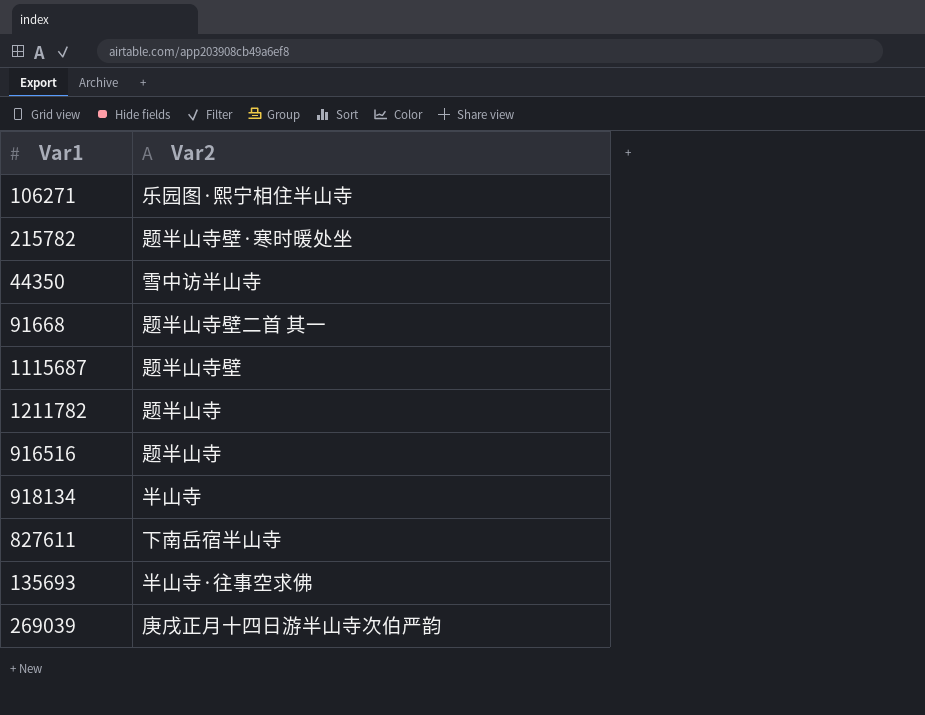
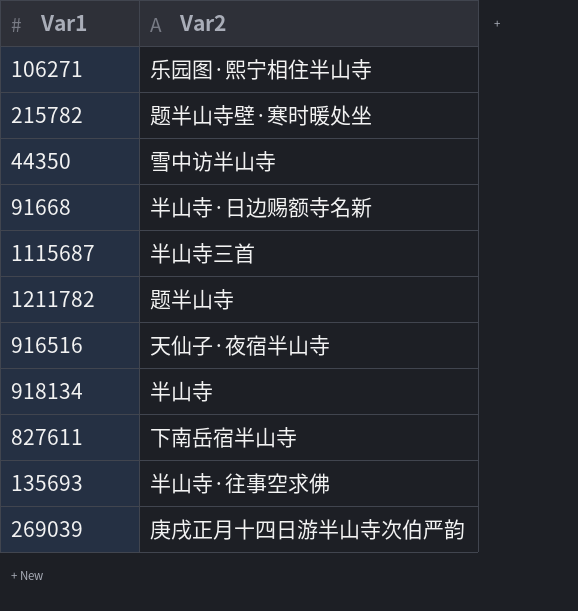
91668 | Var2: 题半山寺壁二首 其一 -> 半山寺·日边赐额寺名新
1115687 | Var2: 题半山寺壁 -> 半山寺三首
916516 | Var2: 题半山寺 -> 天仙子·夜宿半山寺

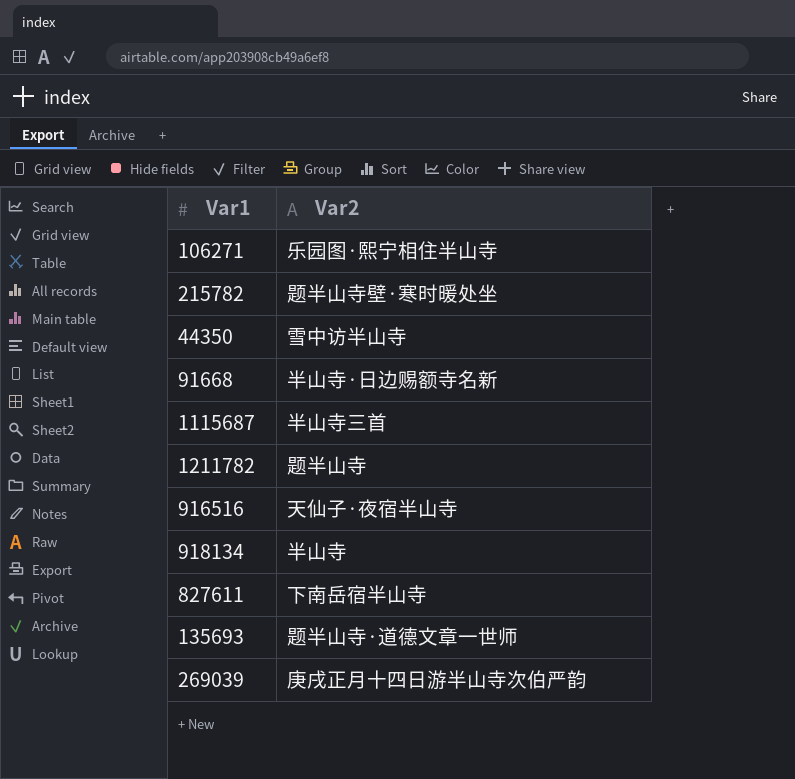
135693 | Var2: 半山寺·往事空求佛 -> 题半山寺·道德文章一世师

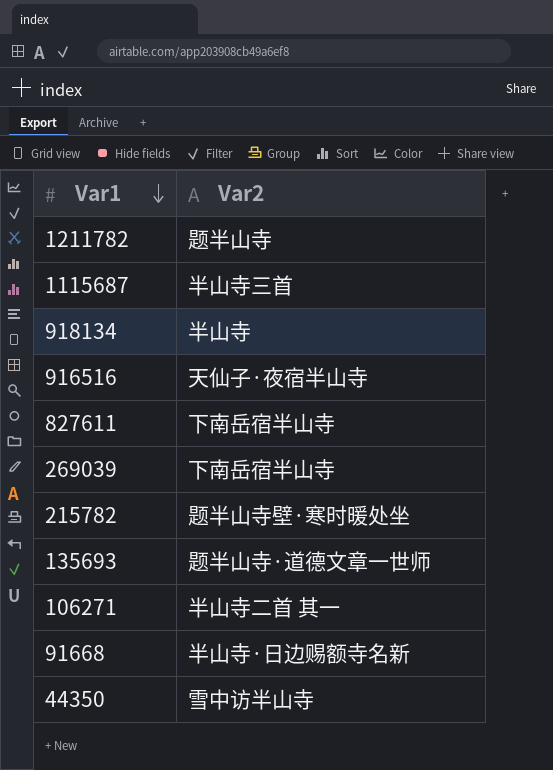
row order: none -> Var1 descending
269039 | Var2: 庚戌正月十四日游半山寺次伯严韵 -> 下南岳宿半山寺
106271 | Var2: 乐园图·熙宁相住半山寺 -> 半山寺二首 其一

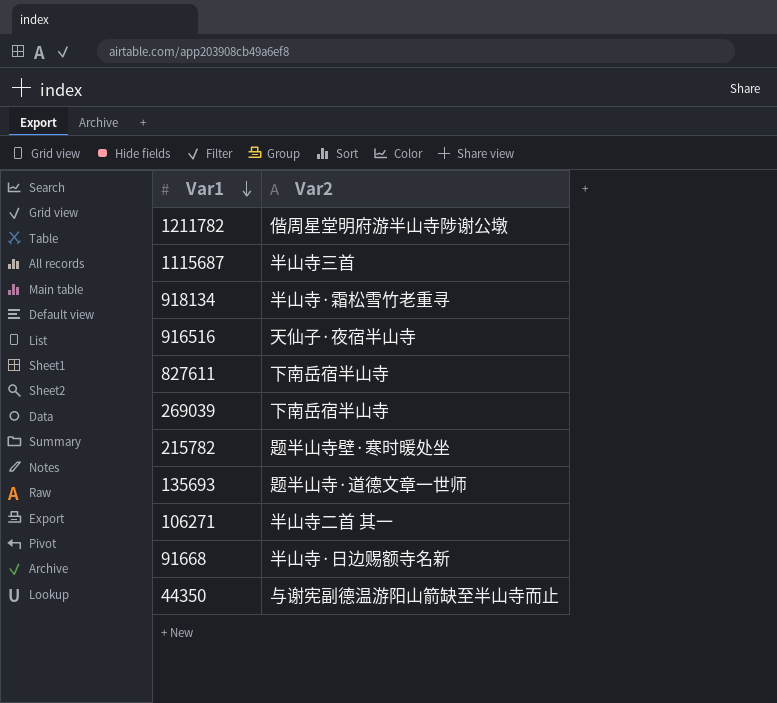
1211782 | Var2: 题半山寺 -> 偕周星堂明府游半山寺陟谢公墩
918134 | Var2: 半山寺 -> 半山寺·霜松雪竹老重寻
44350 | Var2: 雪中访半山寺 -> 与谢宪副德温游阳山箭缺至半山寺而止

